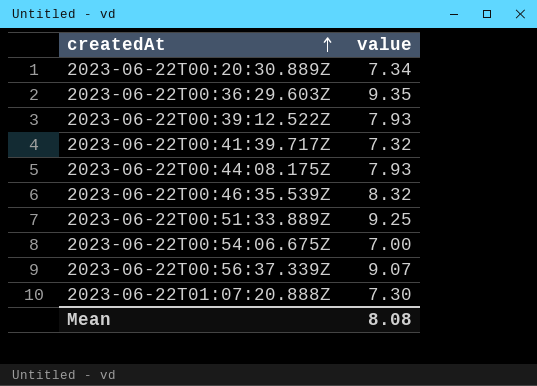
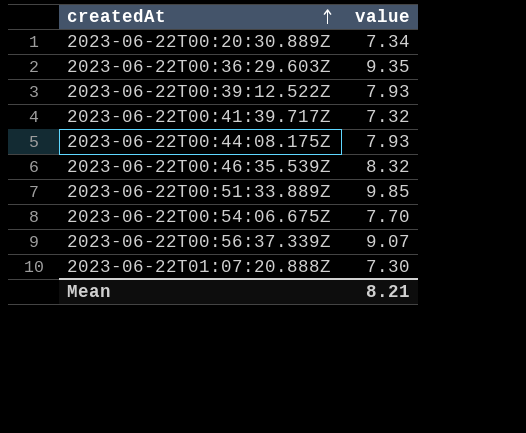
2023-06-22T00:51:33.889Z | value: 9.25 -> 9.85
2023-06-22T00:54:06.675Z | value: 7.00 -> 7.70
Mean | value: 8.08 -> 8.21

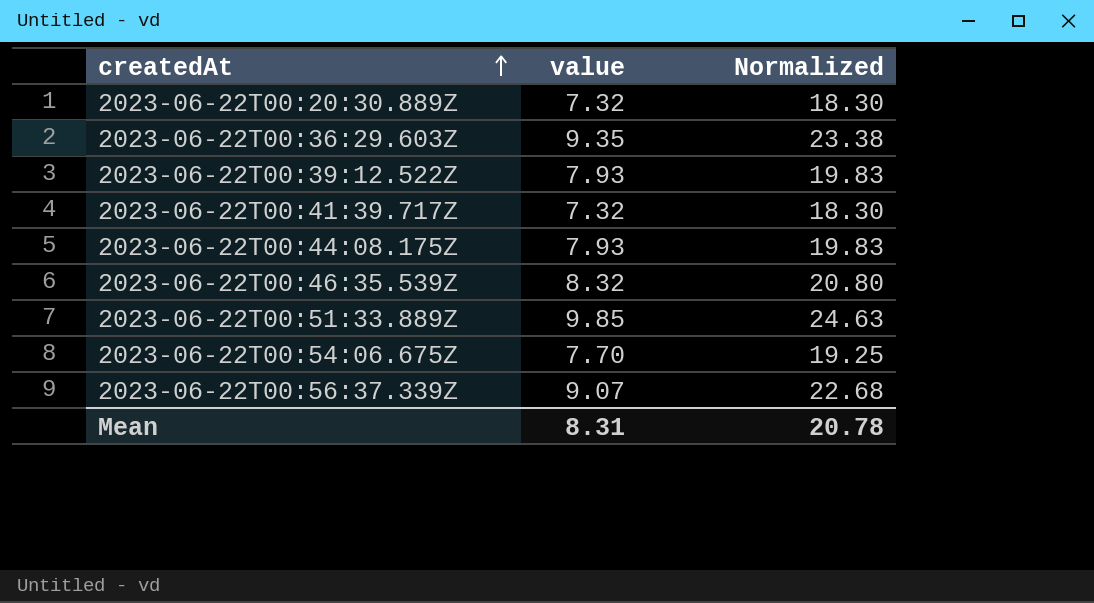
column Normalized | formula: none -> [value] * 2.5
row 2023-06-22T01:07:20.888Z: 7.30 -> none
2023-06-22T00:20:30.889Z | value: 7.34 -> 7.32
Mean | value: 8.21 -> 8.31

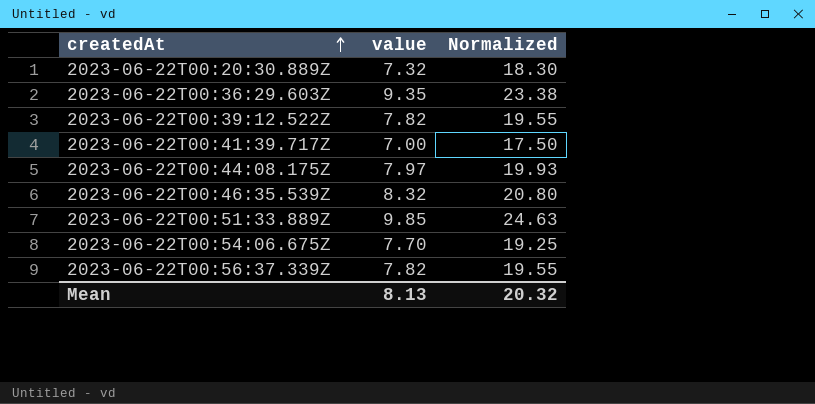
2023-06-22T00:39:12.522Z | value: 7.93 -> 7.82
2023-06-22T00:39:12.522Z | Normalized: 19.83 -> 19.55
2023-06-22T00:41:39.717Z | value: 7.32 -> 7.00
2023-06-22T00:41:39.717Z | Normalized: 18.30 -> 17.50
2023-06-22T00:44:08.175Z | value: 7.93 -> 7.97
2023-06-22T00:44:08.175Z | Normalized: 19.83 -> 19.93
2023-06-22T00:56:37.339Z | value: 9.07 -> 7.82
2023-06-22T00:56:37.339Z | Normalized: 22.68 -> 19.55
Mean | value: 8.31 -> 8.13
Mean | Normalized: 20.78 -> 20.32

